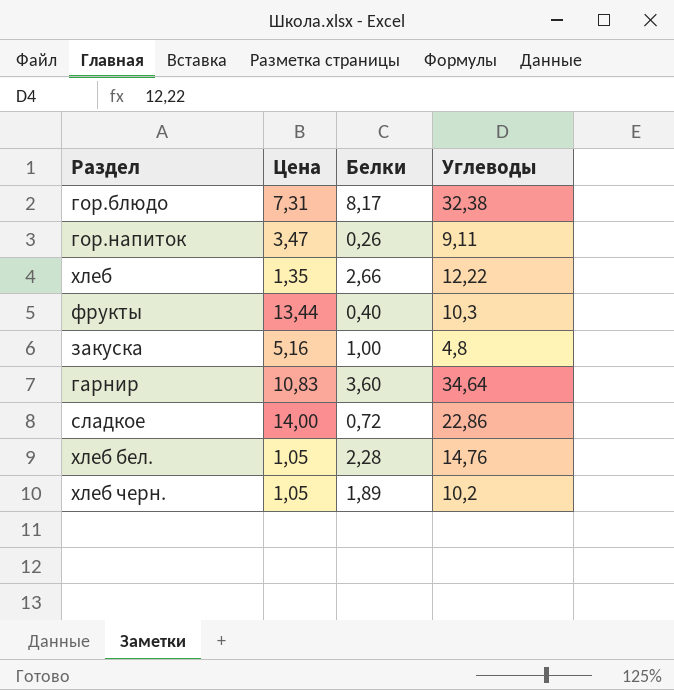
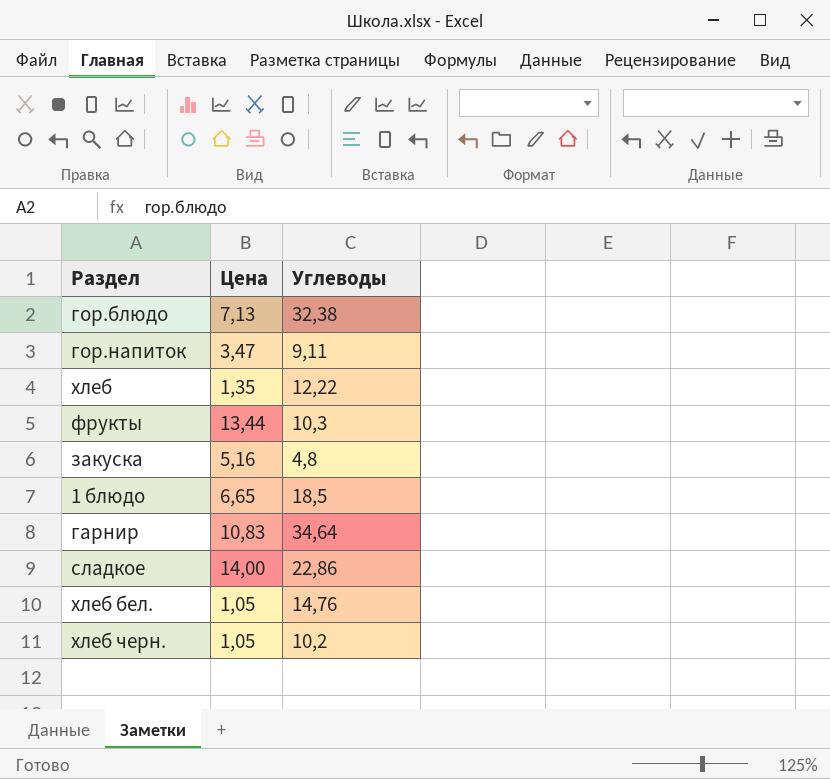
column Белки | position: 3 -> none
гор.блюдо | Цена: 7,31 -> 7,13
row 1 блюдо: none -> 6,65 | 18,5

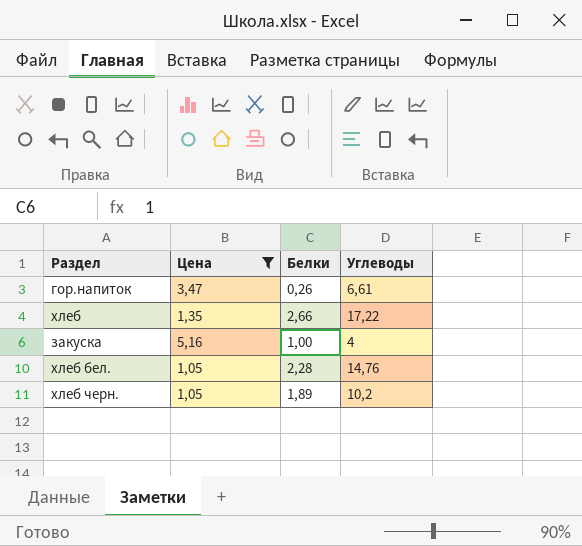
filter: none -> Цена <= 5,16
column Белки | position: none -> 3
гор.напиток | Углеводы: 9,11 -> 6,61
хлеб | Углеводы: 12,22 -> 17,22
закуска | Углеводы: 4,8 -> 4

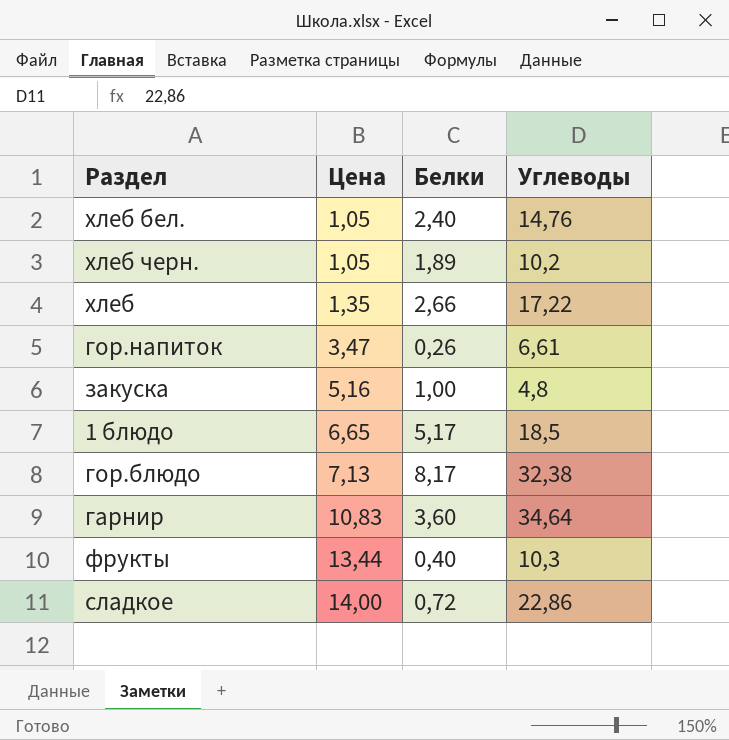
filter: Цена <= 5,16 -> none
row order: none -> Цена ascending
хлеб бел. | Белки: 2,28 -> 2,40
закуска | Углеводы: 4 -> 4,8

